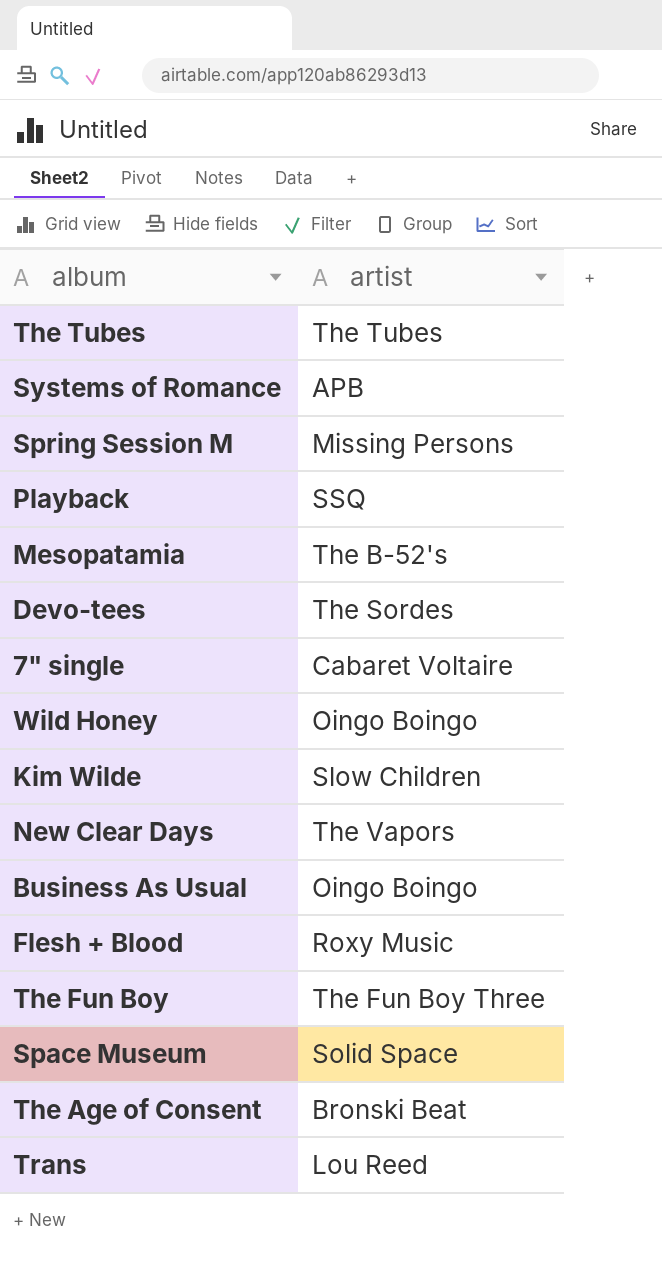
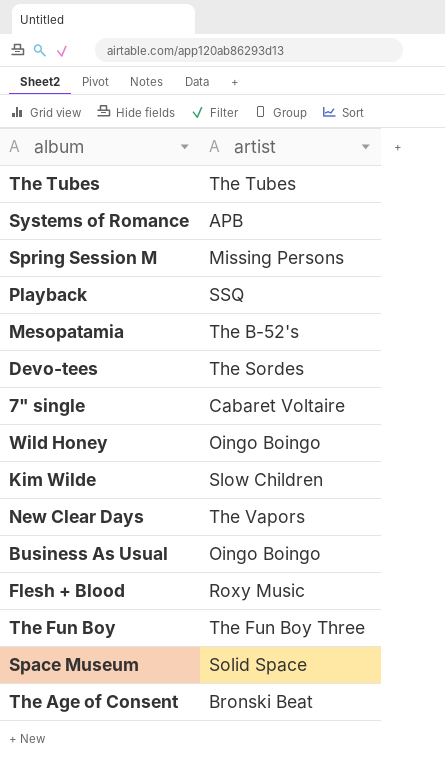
row Trans: Lou Reed -> none

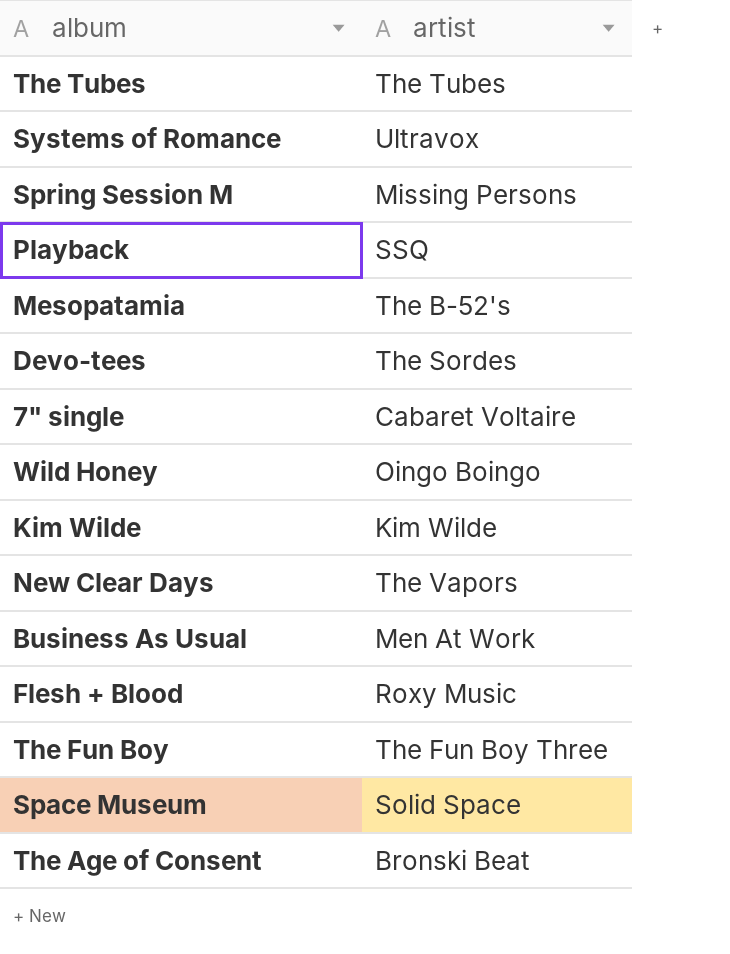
Systems of Romance | artist: APB -> Ultravox
Kim Wilde | artist: Slow Children -> Kim Wilde
Business As Usual | artist: Oingo Boingo -> Men At Work

